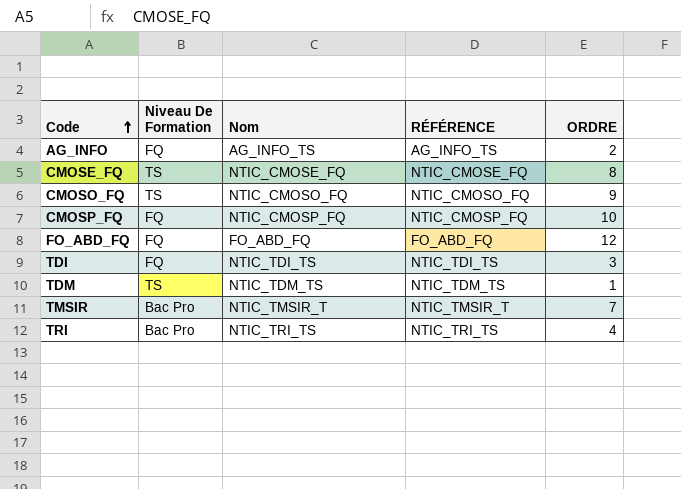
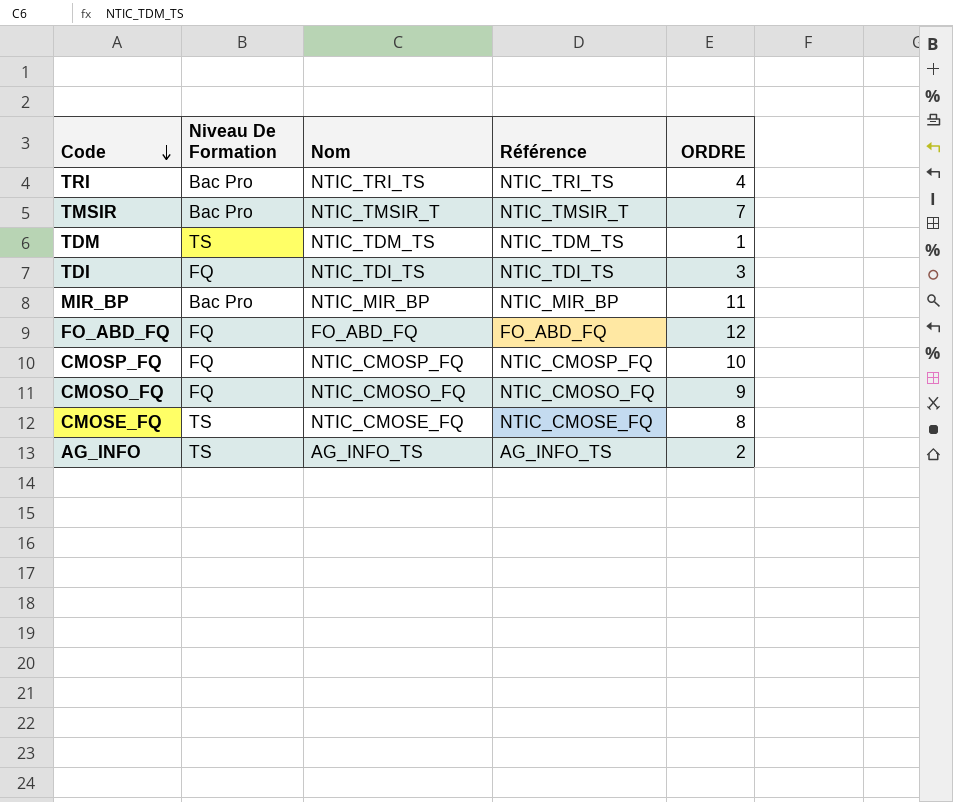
row order: Code ascending -> Code descending
column name: RÉFÉRENCE -> Référence
row MIR_BP: none -> Bac Pro | NTIC_MIR_BP | NTIC_MIR_BP | 11
CMOSO_FQ | Niveau De Formation: TS -> FQ
AG_INFO | Niveau De Formation: FQ -> TS

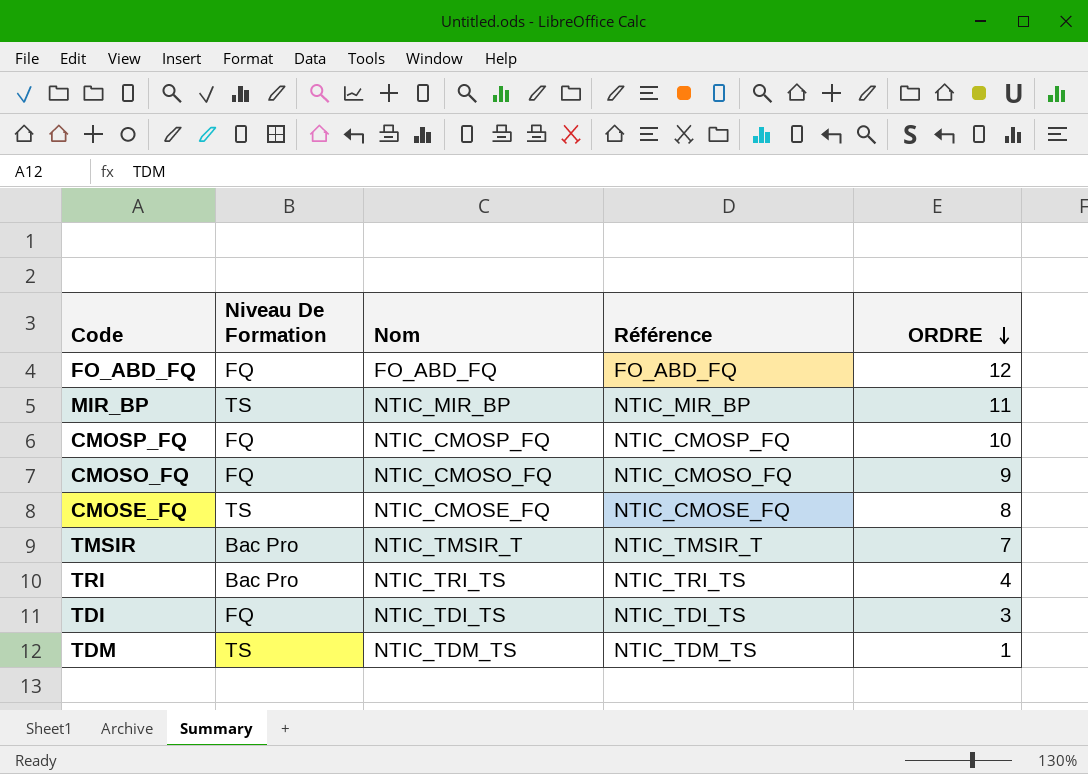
row order: Code descending -> ORDRE descending
row AG_INFO: TS | AG_INFO_TS | AG_INFO_TS | 2 -> none
MIR_BP | Niveau De Formation: Bac Pro -> TS

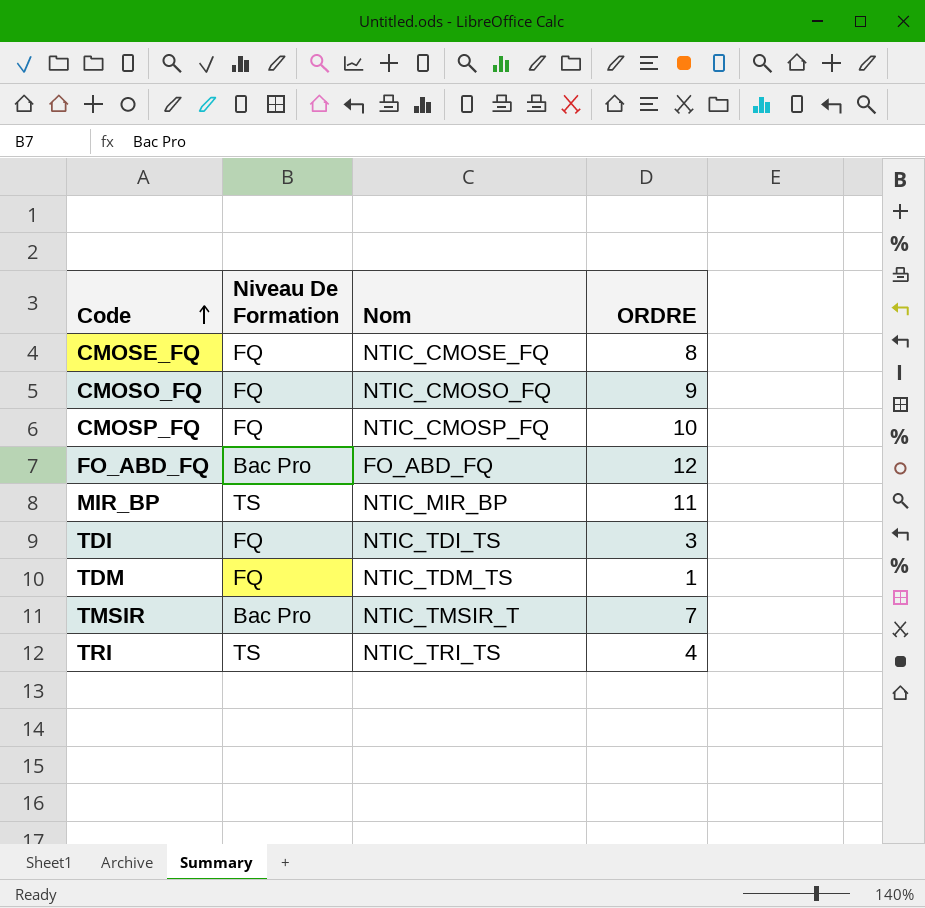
row order: ORDRE descending -> Code ascending
column Référence | position: 4 -> none
CMOSE_FQ | Niveau De Formation: TS -> FQ
FO_ABD_FQ | Niveau De Formation: FQ -> Bac Pro
TDM | Niveau De Formation: TS -> FQ
TRI | Niveau De Formation: Bac Pro -> TS

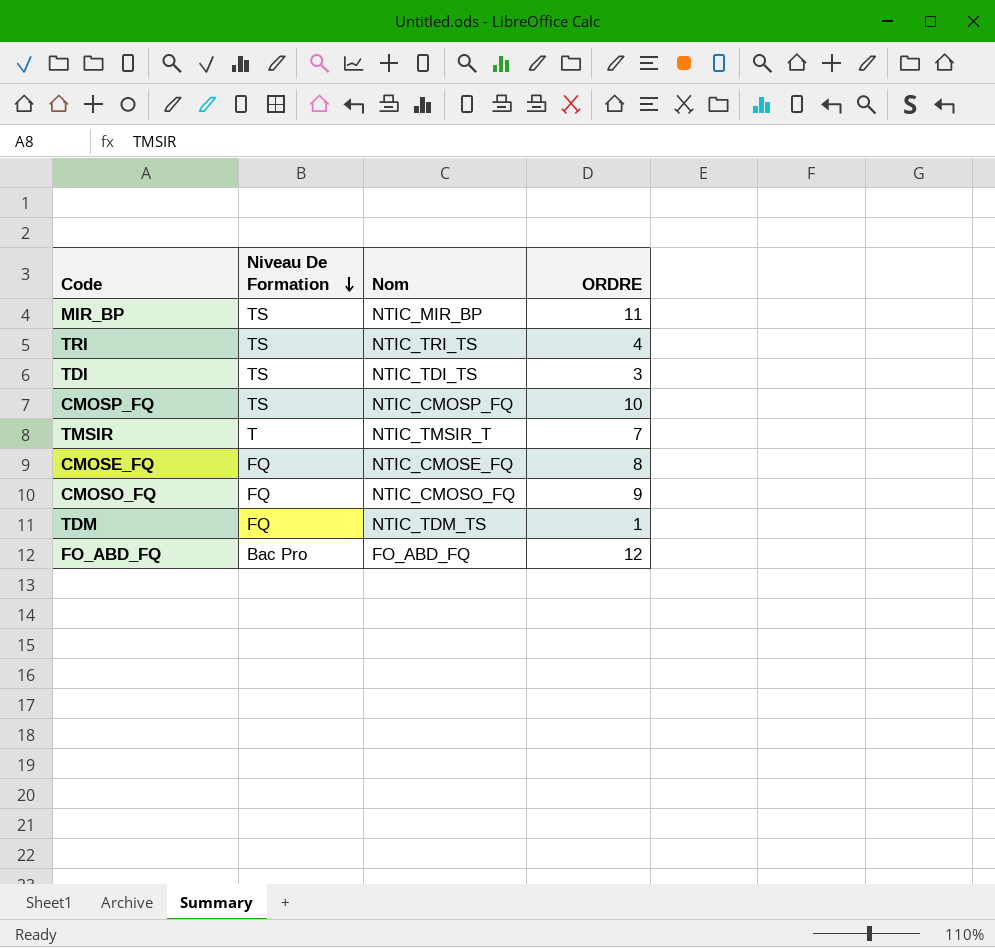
row order: Code ascending -> Niveau De Formation descending
TDI | Niveau De Formation: FQ -> TS
CMOSP_FQ | Niveau De Formation: FQ -> TS
TMSIR | Niveau De Formation: Bac Pro -> T

